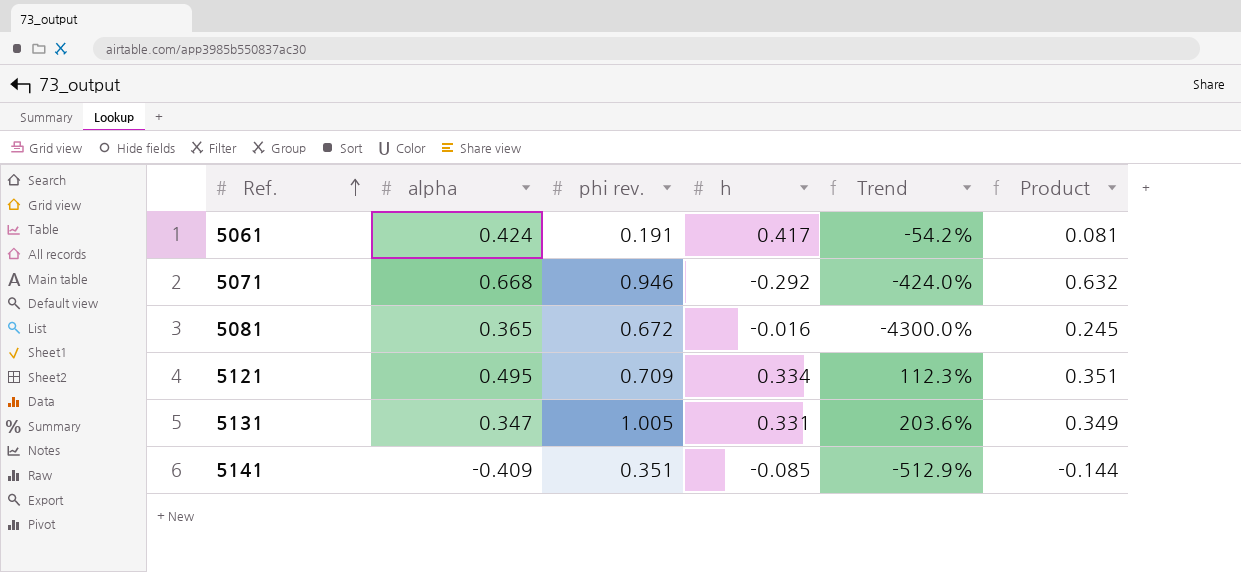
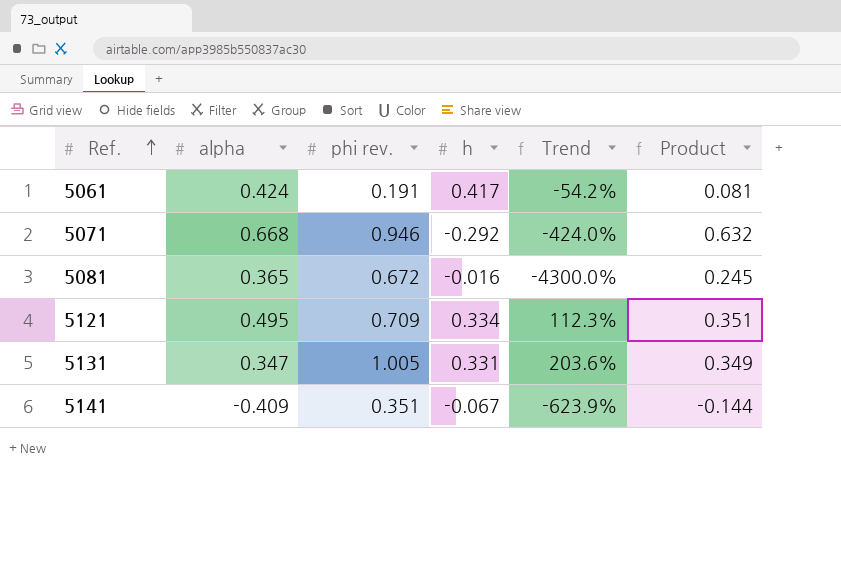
5141 | h: -0.085 -> -0.067
5141 | Trend: -512.9% -> -623.9%

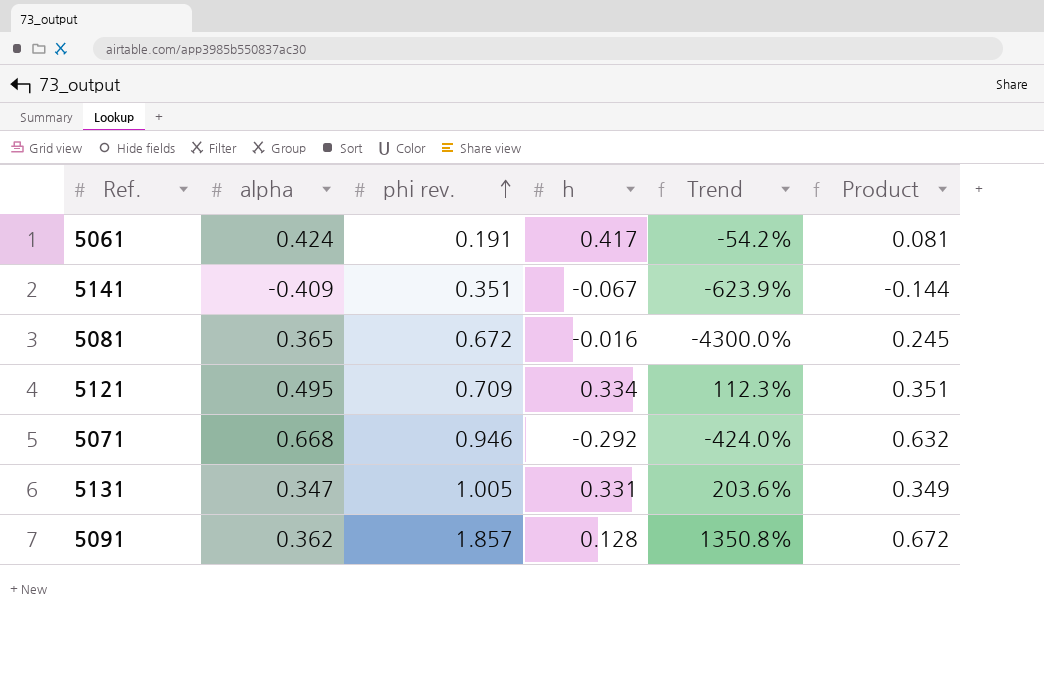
row order: Ref. ascending -> phi rev. ascending
row 5091: none -> 0.362 | 1.857 | 0.128 | 1350.8% | 0.672

